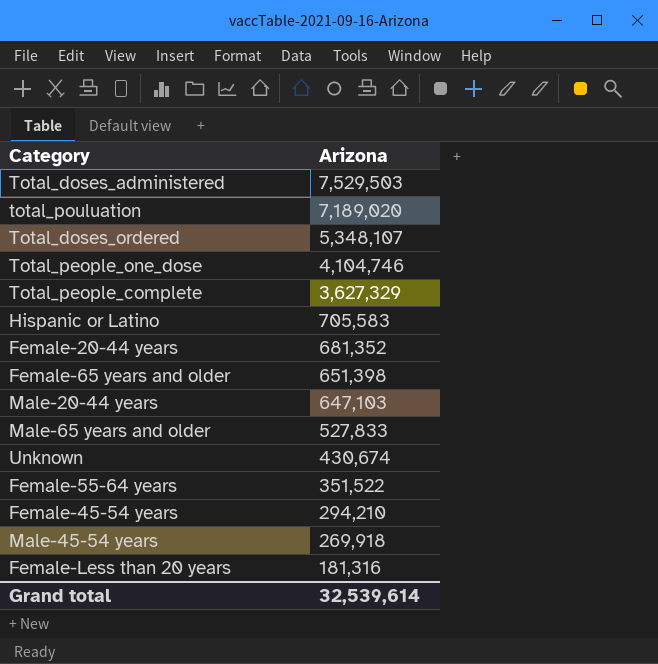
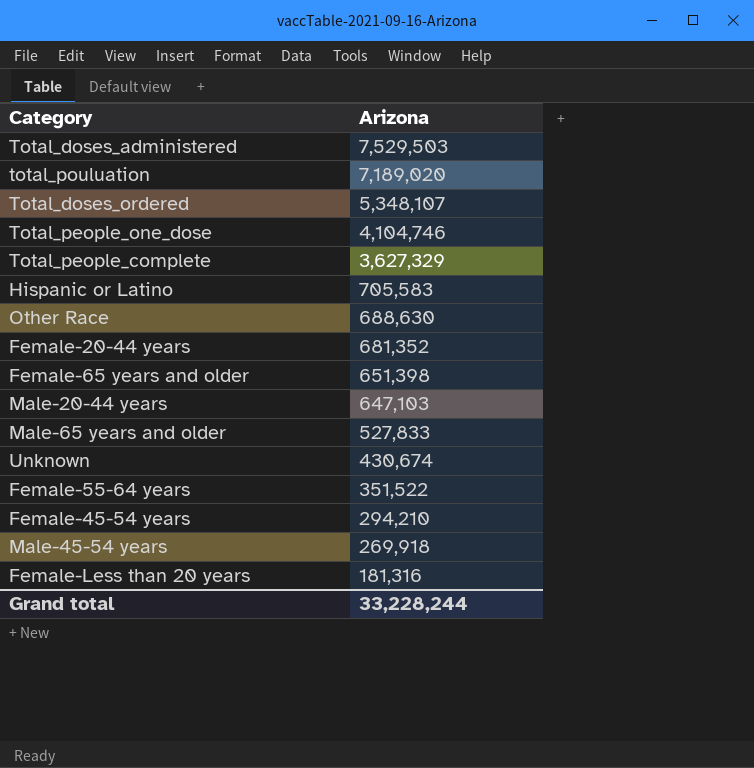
row Other Race: none -> 688,630
Grand total | Arizona: 32,539,614 -> 33,228,244

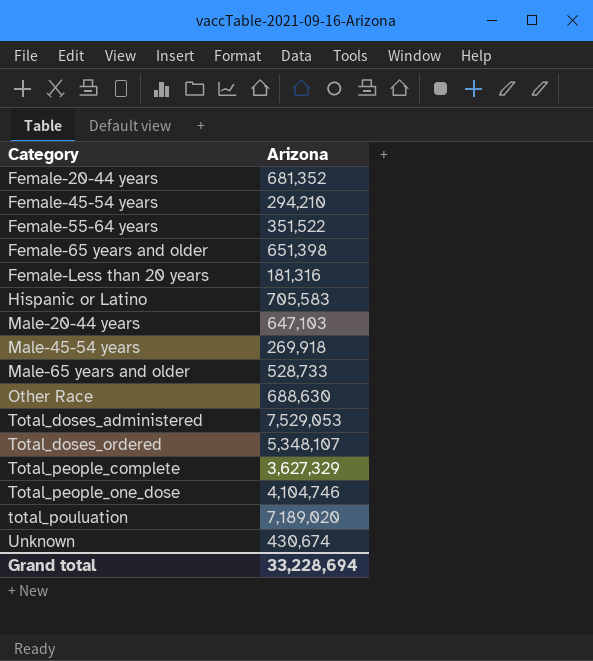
row order: Arizona descending -> Category ascending
Male-65 years and older | Arizona: 527,833 -> 528,733
Total_doses_administered | Arizona: 7,529,503 -> 7,529,053
Grand total | Arizona: 33,228,244 -> 33,228,694

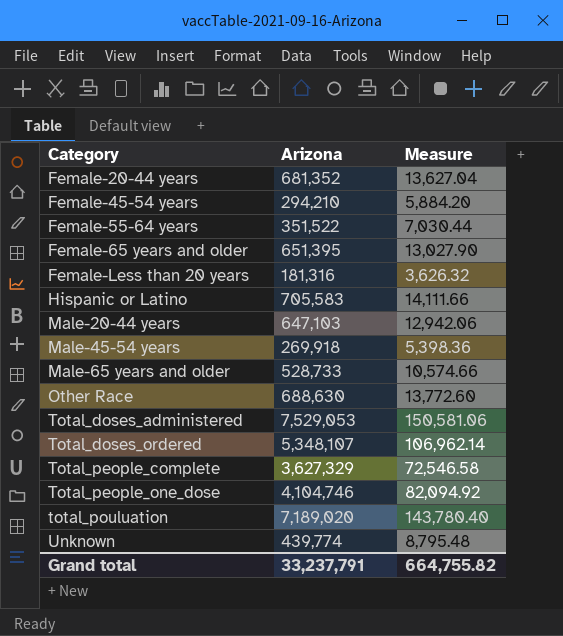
column Measure | formula: none -> [Arizona] * 0.02
Female-65 years and older | Arizona: 651,398 -> 651,395
Unknown | Arizona: 430,674 -> 439,774
Grand total | Arizona: 33,228,694 -> 33,237,791

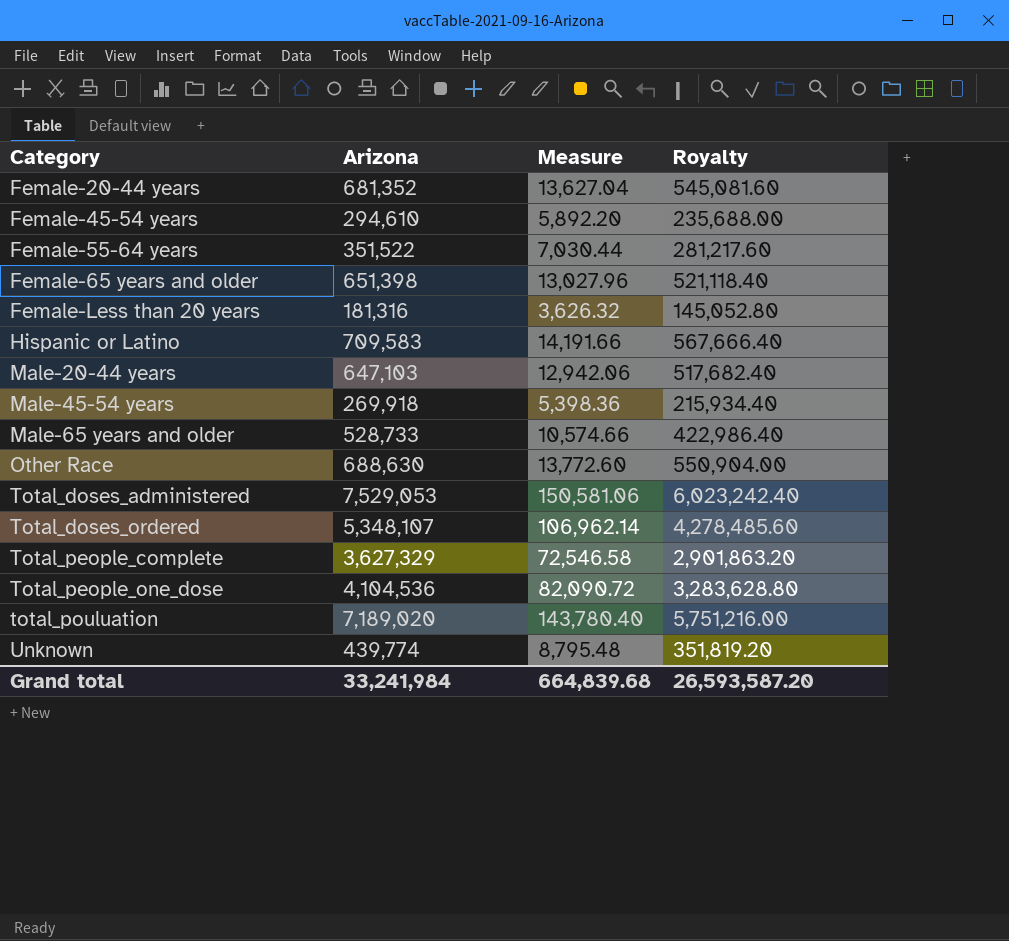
column Royalty | formula: none -> [Arizona] * 0.8
Female-45-54 years | Arizona: 294,210 -> 294,610
Female-45-54 years | Measure: 5,884.20 -> 5,892.20
Female-65 years and older | Arizona: 651,395 -> 651,398
Female-65 years and older | Measure: 13,027.90 -> 13,027.96
Hispanic or Latino | Arizona: 705,583 -> 709,583
Hispanic or Latino | Measure: 14,111.66 -> 14,191.66
Total_people_one_dose | Arizona: 4,104,746 -> 4,104,536
Total_people_one_dose | Measure: 82,094.92 -> 82,090.72
Grand total | Arizona: 33,237,791 -> 33,241,984
Grand total | Measure: 664,755.82 -> 664,839.68

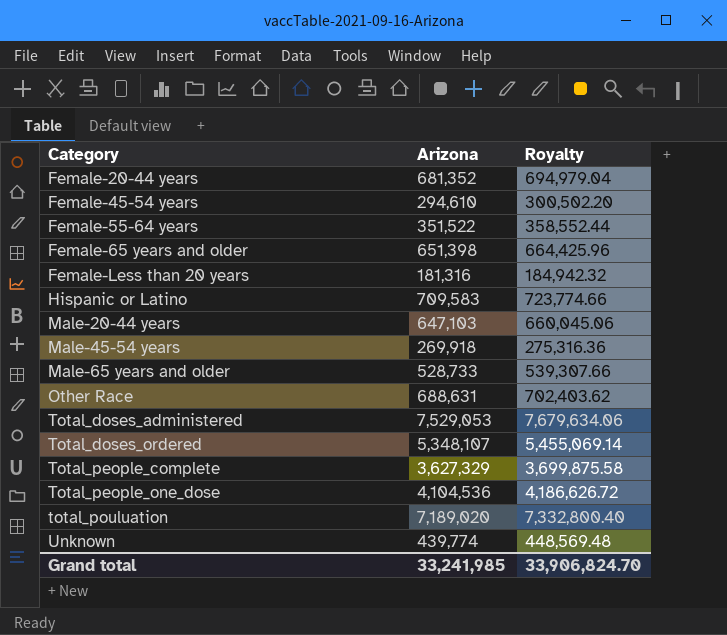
column Measure | formula: [Arizona] * 0.02 -> none
column Royalty | formula: [Arizona] * 0.8 -> [Arizona] * 1.02
Other Race | Arizona: 688,630 -> 688,631
Grand total | Arizona: 33,241,984 -> 33,241,985
Grand total | Royalty: 26,593,587.20 -> 33,906,824.70

